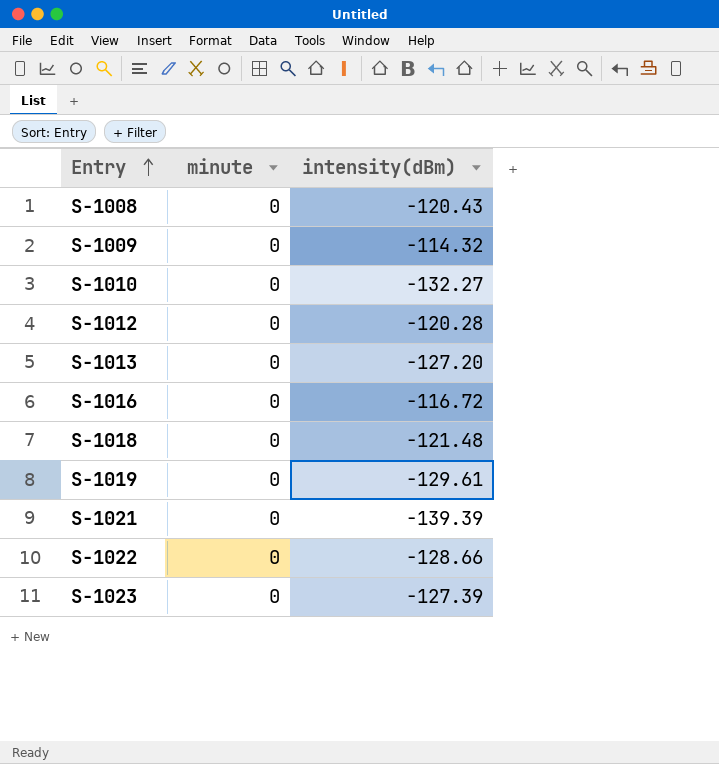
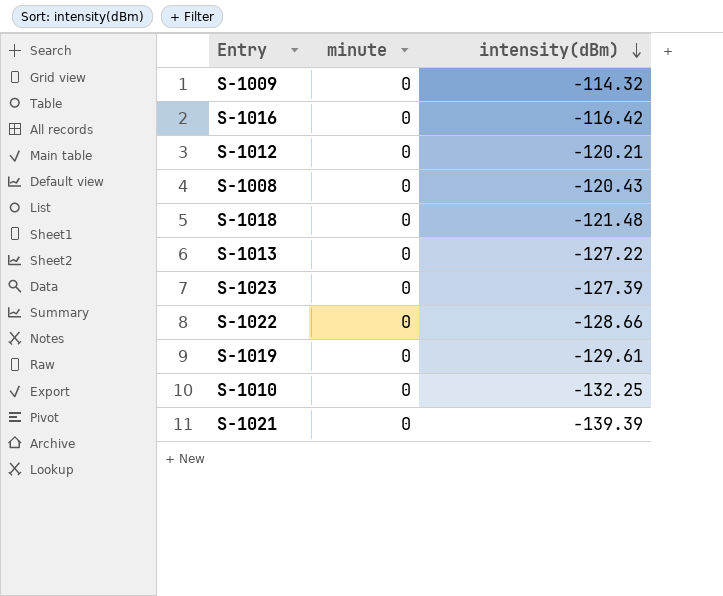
row order: Entry ascending -> intensity(dBm) descending
S-1016 | intensity(dBm): -116.72 -> -116.42
S-1012 | intensity(dBm): -120.28 -> -120.21
S-1013 | intensity(dBm): -127.20 -> -127.22
S-1010 | intensity(dBm): -132.27 -> -132.25

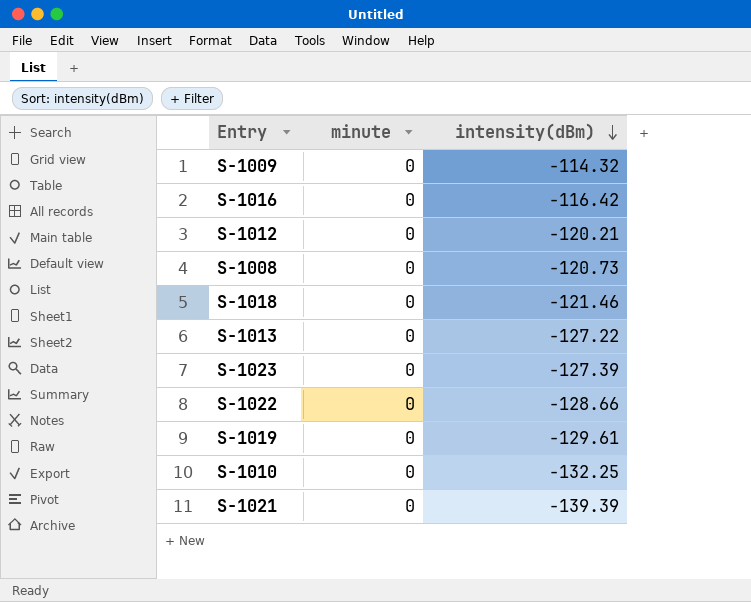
S-1008 | intensity(dBm): -120.43 -> -120.73
S-1018 | intensity(dBm): -121.48 -> -121.46

